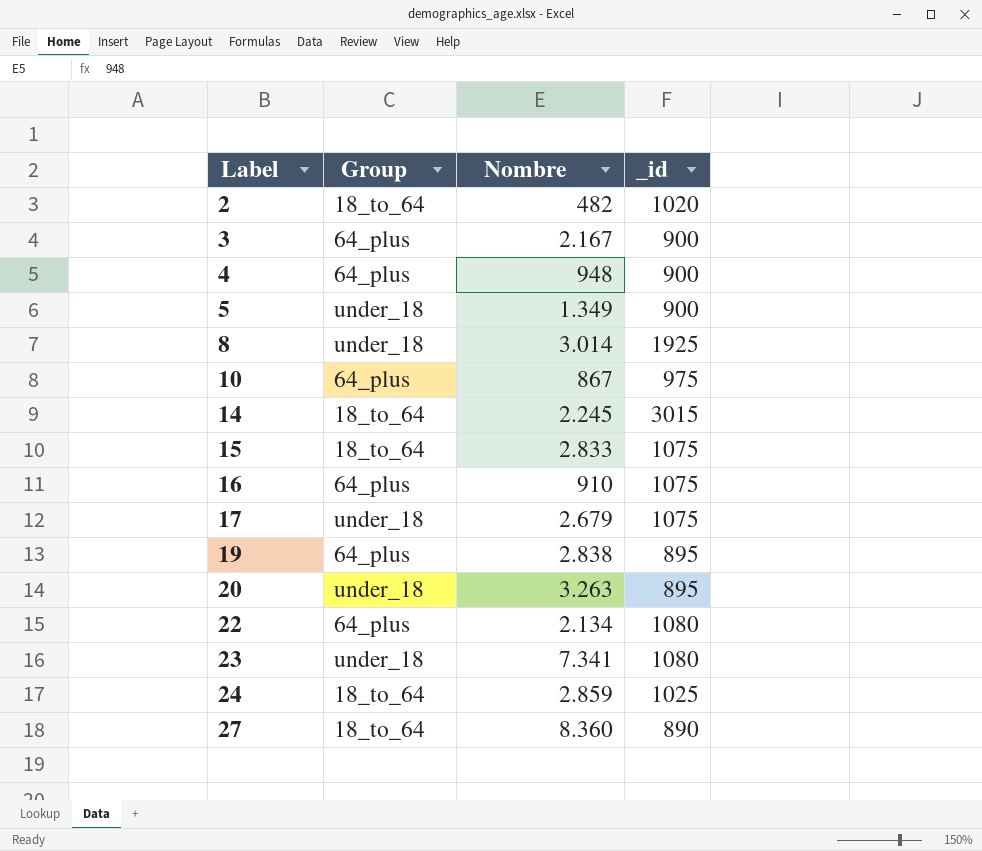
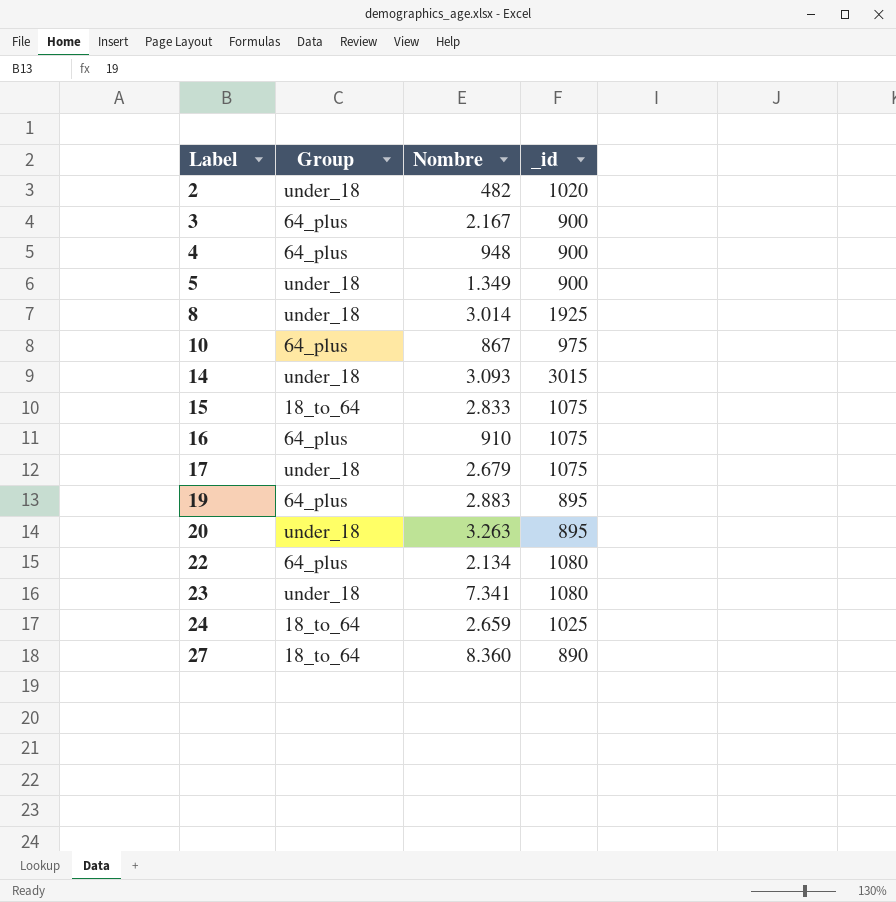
2 | Group: 18_to_64 -> under_18
14 | Group: 18_to_64 -> under_18
14 | Nombre: 2.245 -> 3.093
19 | Nombre: 2.838 -> 2.883
24 | Nombre: 2.859 -> 2.659

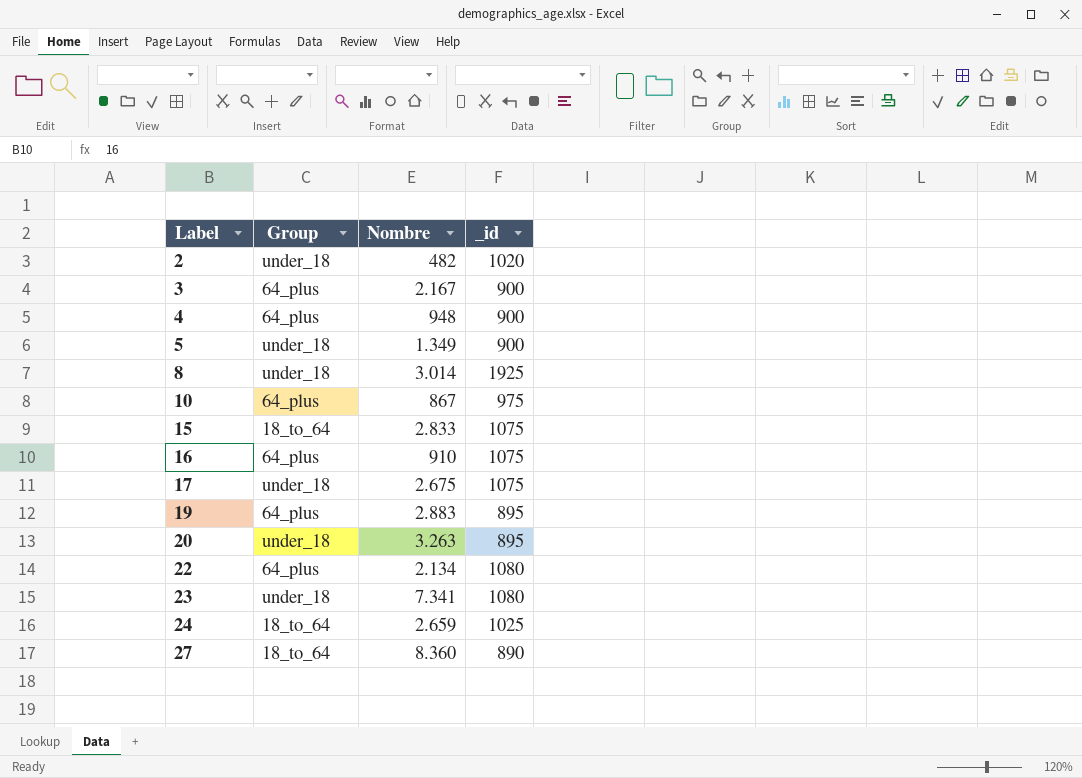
row 14: under_18 | 3.093 | 3015 -> none
17 | Nombre: 2.679 -> 2.675

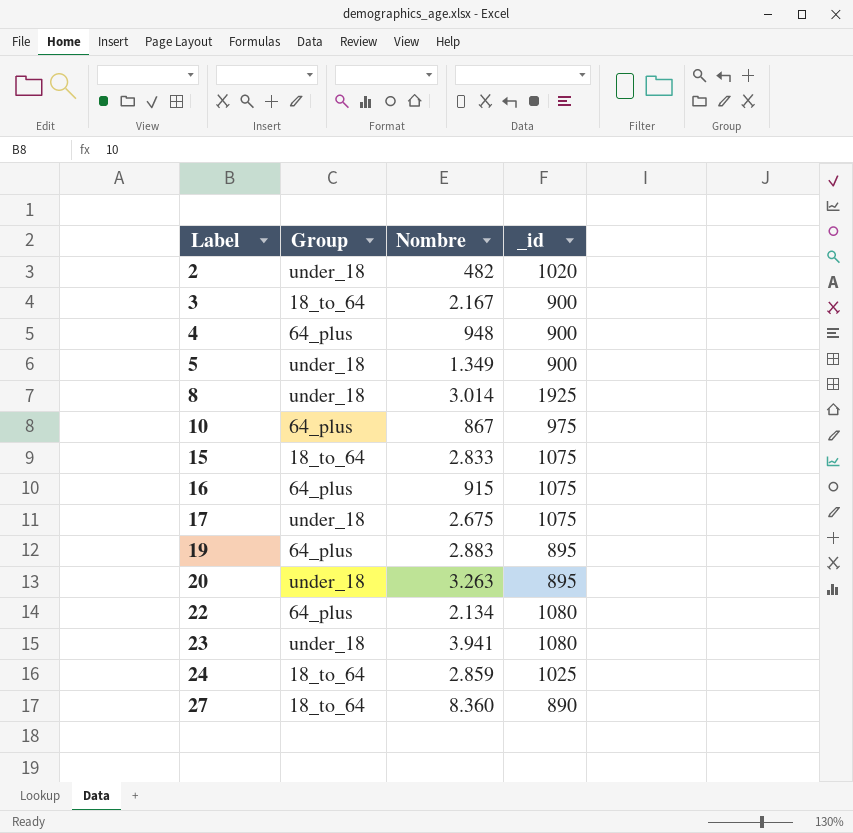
3 | Group: 64_plus -> 18_to_64
16 | Nombre: 910 -> 915
23 | Nombre: 7.341 -> 3.941
24 | Nombre: 2.659 -> 2.859

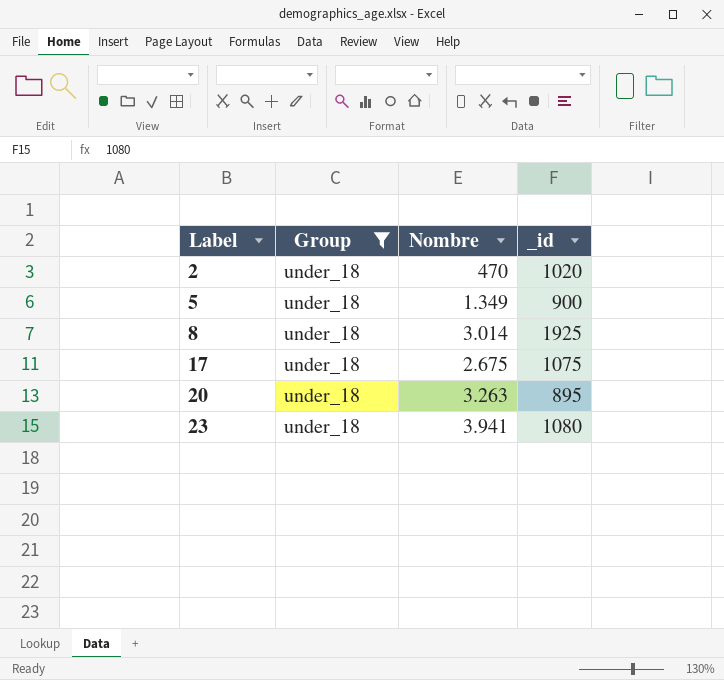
filter: none -> Group = under_18
2 | Nombre: 482 -> 470

